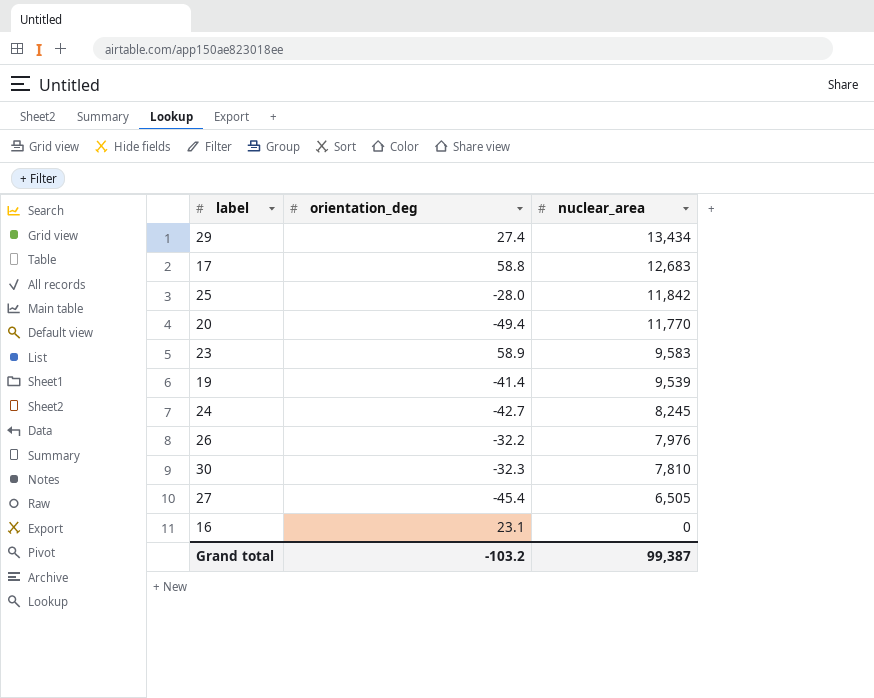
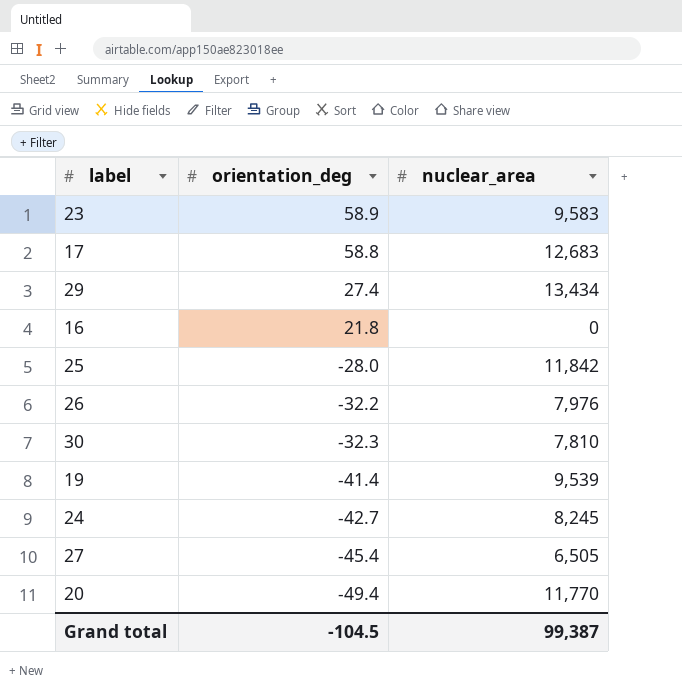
row order: nuclear_area descending -> orientation_deg descending
16 | orientation_deg: 23.1 -> 21.8
Grand total | orientation_deg: -103.2 -> -104.5

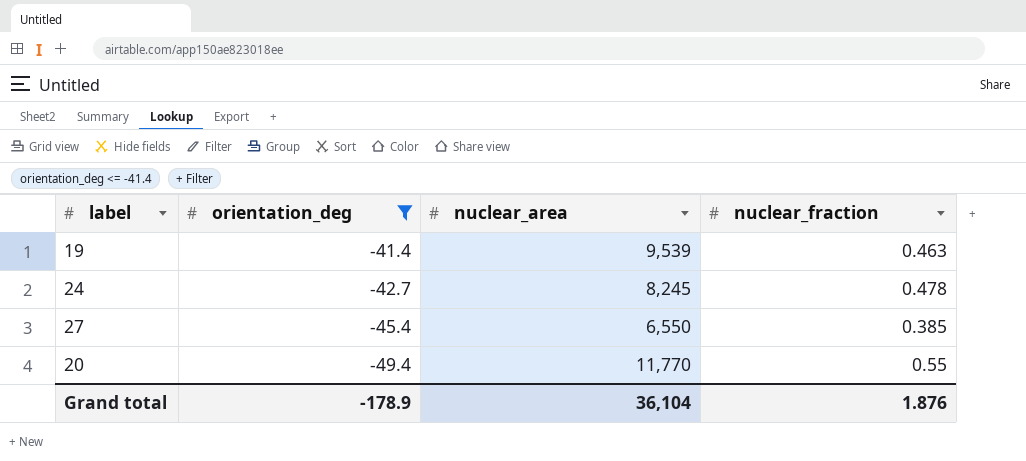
filter: none -> orientation_deg <= -41.4
column nuclear_fraction | position: none -> 4
27 | nuclear_area: 6,505 -> 6,550
Grand total | orientation_deg: -104.5 -> -178.9
Grand total | nuclear_area: 99,387 -> 36,104

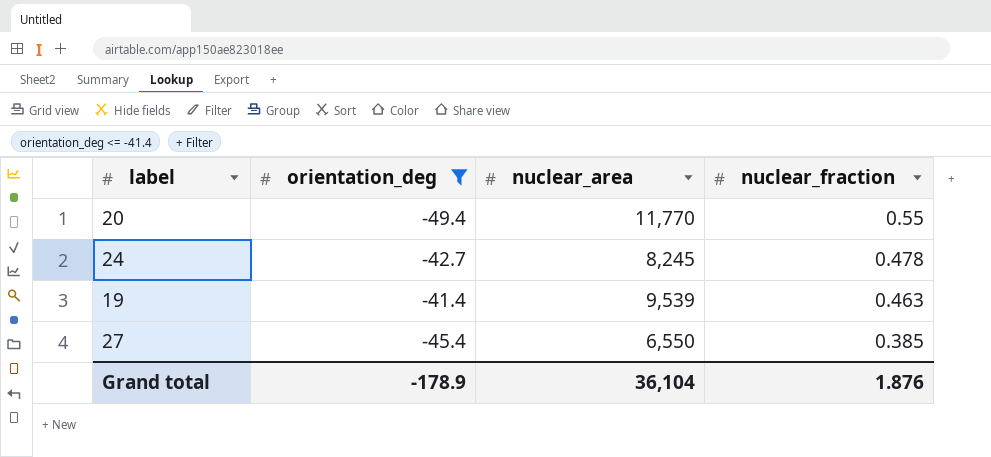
row order: orientation_deg descending -> nuclear_fraction descending

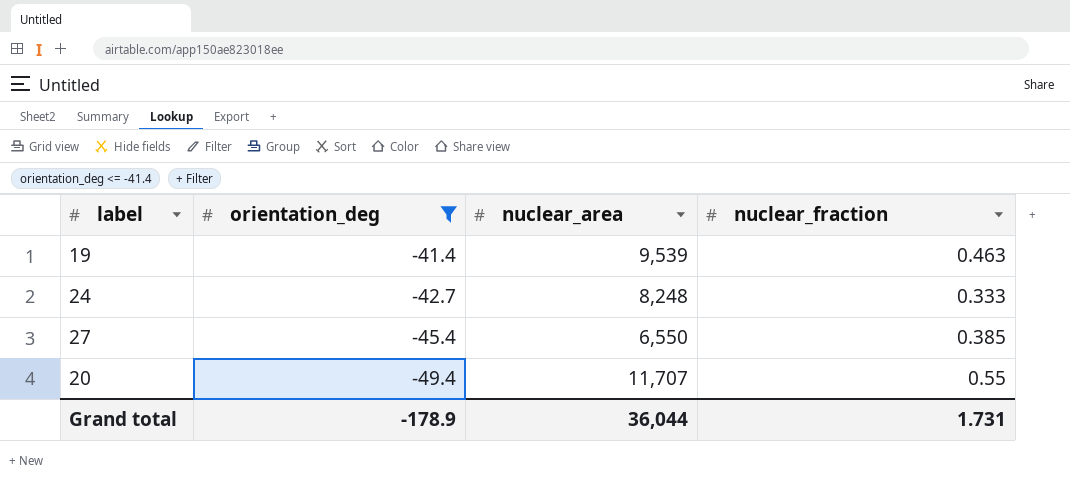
row order: nuclear_fraction descending -> orientation_deg descending
24 | nuclear_area: 8,245 -> 8,248
24 | nuclear_fraction: 0.478 -> 0.333
20 | nuclear_area: 11,770 -> 11,707
Grand total | nuclear_area: 36,104 -> 36,044
Grand total | nuclear_fraction: 1.876 -> 1.731

